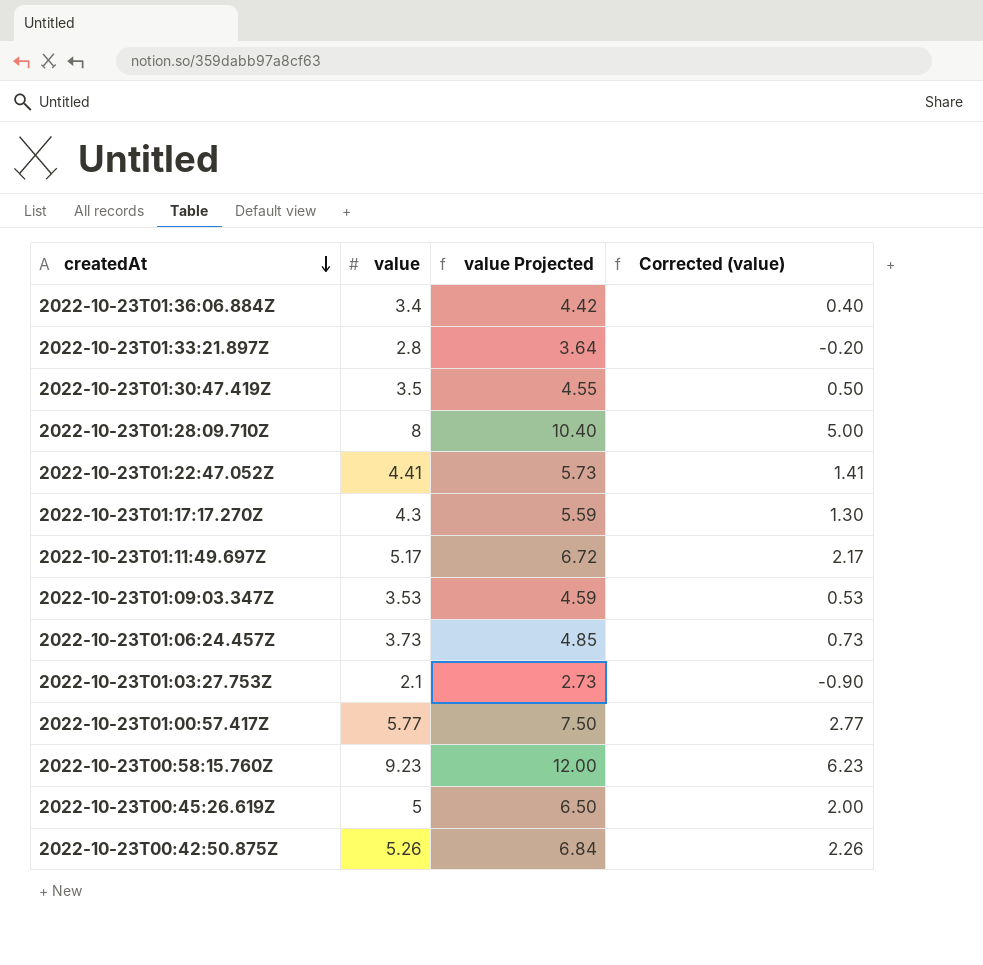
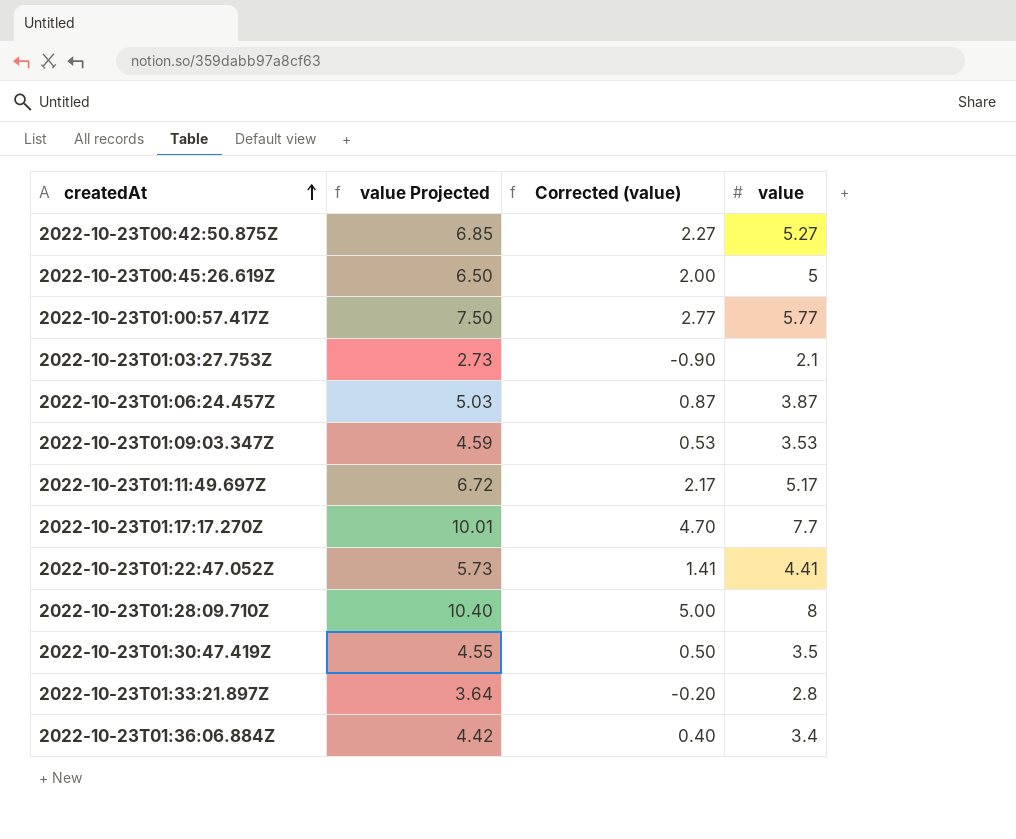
row order: createdAt descending -> createdAt ascending
column value | position: 2 -> 4
row 2022-10-23T00:58:15.760Z: 9.23 | 12.00 | 6.23 -> none
2022-10-23T00:42:50.875Z | value Projected: 6.84 -> 6.85
2022-10-23T00:42:50.875Z | Corrected (value): 2.26 -> 2.27
2022-10-23T00:42:50.875Z | value: 5.26 -> 5.27
2022-10-23T01:06:24.457Z | value Projected: 4.85 -> 5.03
2022-10-23T01:06:24.457Z | Corrected (value): 0.73 -> 0.87
2022-10-23T01:06:24.457Z | value: 3.73 -> 3.87
2022-10-23T01:17:17.270Z | value Projected: 5.59 -> 10.01
2022-10-23T01:17:17.270Z | Corrected (value): 1.30 -> 4.70
2022-10-23T01:17:17.270Z | value: 4.3 -> 7.7

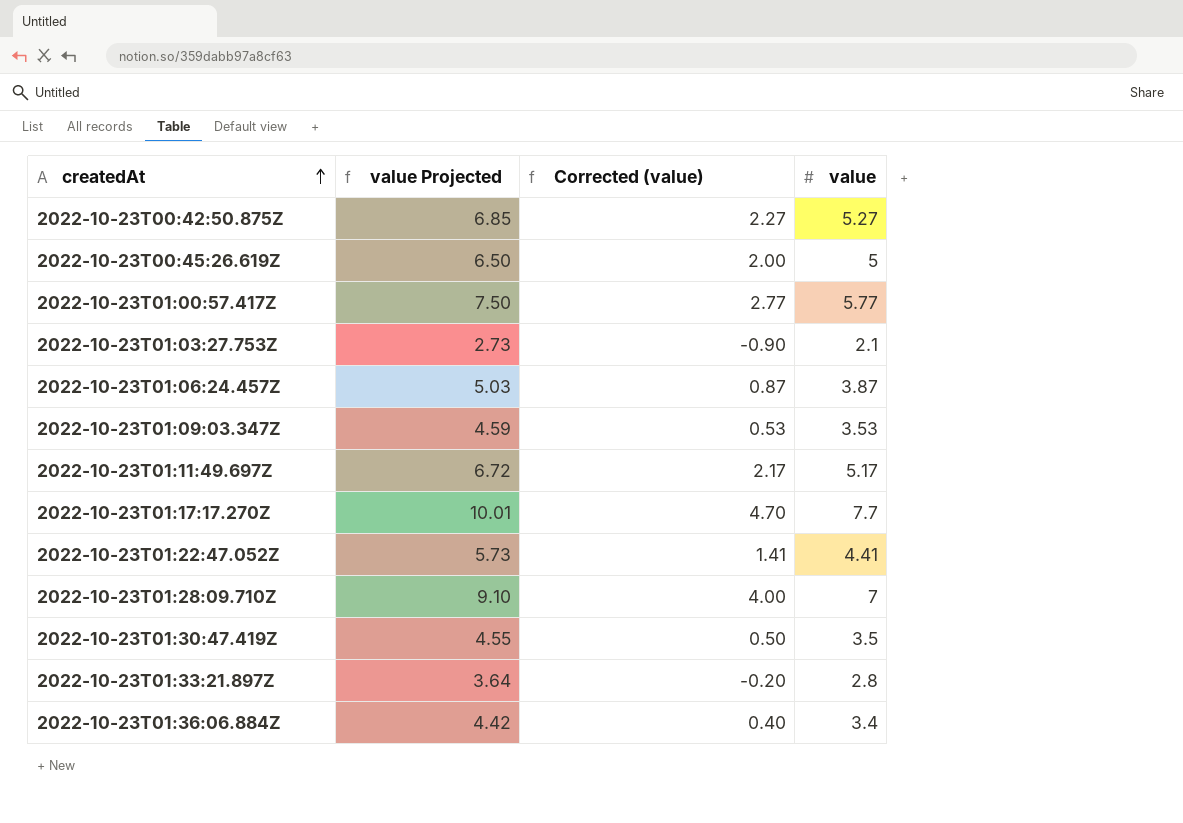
2022-10-23T01:28:09.710Z | value Projected: 10.40 -> 9.10
2022-10-23T01:28:09.710Z | Corrected (value): 5.00 -> 4.00
2022-10-23T01:28:09.710Z | value: 8 -> 7

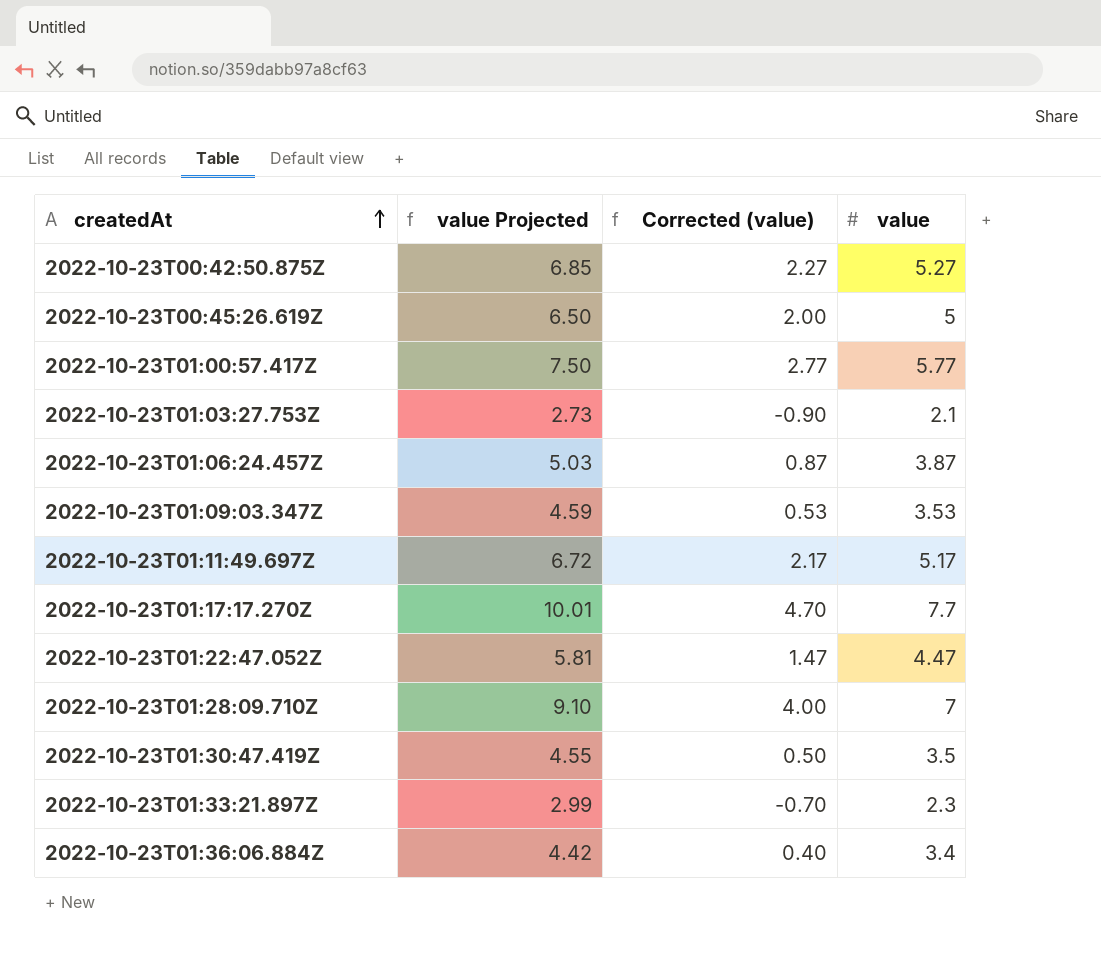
2022-10-23T01:22:47.052Z | value Projected: 5.73 -> 5.81
2022-10-23T01:22:47.052Z | Corrected (value): 1.41 -> 1.47
2022-10-23T01:22:47.052Z | value: 4.41 -> 4.47
2022-10-23T01:33:21.897Z | value Projected: 3.64 -> 2.99
2022-10-23T01:33:21.897Z | Corrected (value): -0.20 -> -0.70
2022-10-23T01:33:21.897Z | value: 2.8 -> 2.3

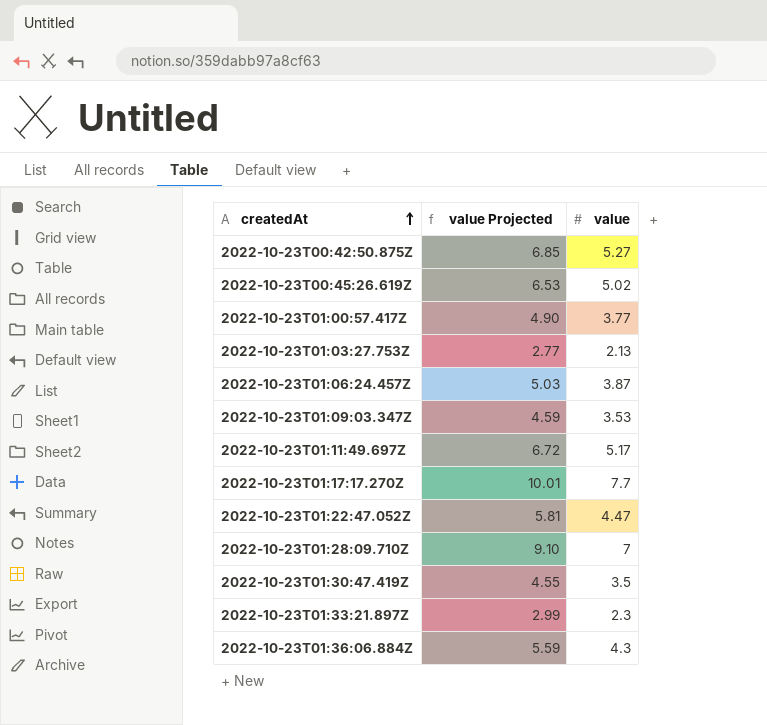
column Corrected (value) | formula: [value] - 3 -> none
2022-10-23T00:45:26.619Z | value Projected: 6.50 -> 6.53
2022-10-23T00:45:26.619Z | value: 5 -> 5.02
2022-10-23T01:00:57.417Z | value Projected: 7.50 -> 4.90
2022-10-23T01:00:57.417Z | value: 5.77 -> 3.77
2022-10-23T01:03:27.753Z | value Projected: 2.73 -> 2.77
2022-10-23T01:03:27.753Z | value: 2.1 -> 2.13
2022-10-23T01:36:06.884Z | value Projected: 4.42 -> 5.59
2022-10-23T01:36:06.884Z | value: 3.4 -> 4.3

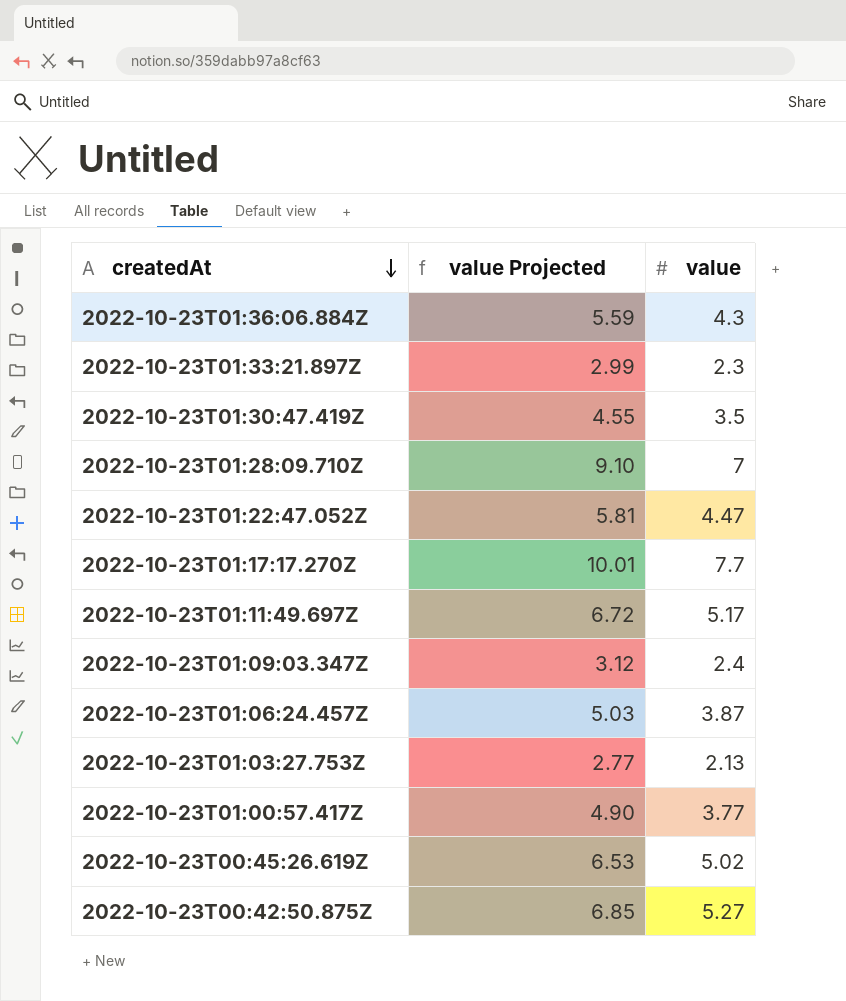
row order: createdAt ascending -> createdAt descending
2022-10-23T01:09:03.347Z | value Projected: 4.59 -> 3.12
2022-10-23T01:09:03.347Z | value: 3.53 -> 2.4

